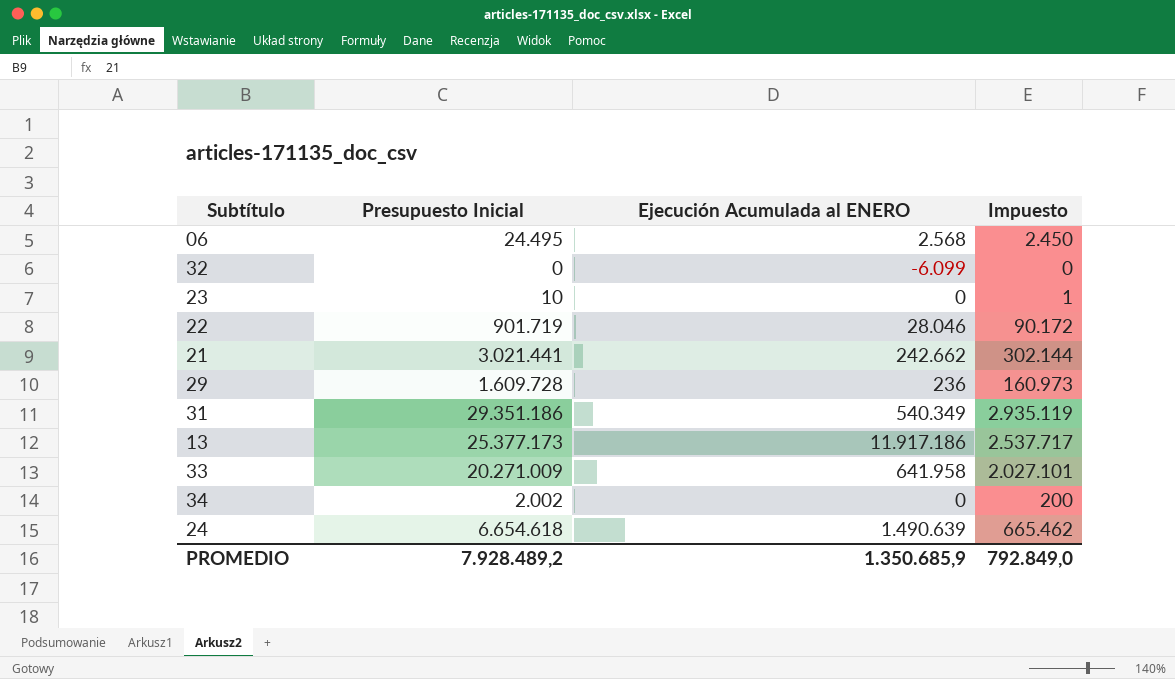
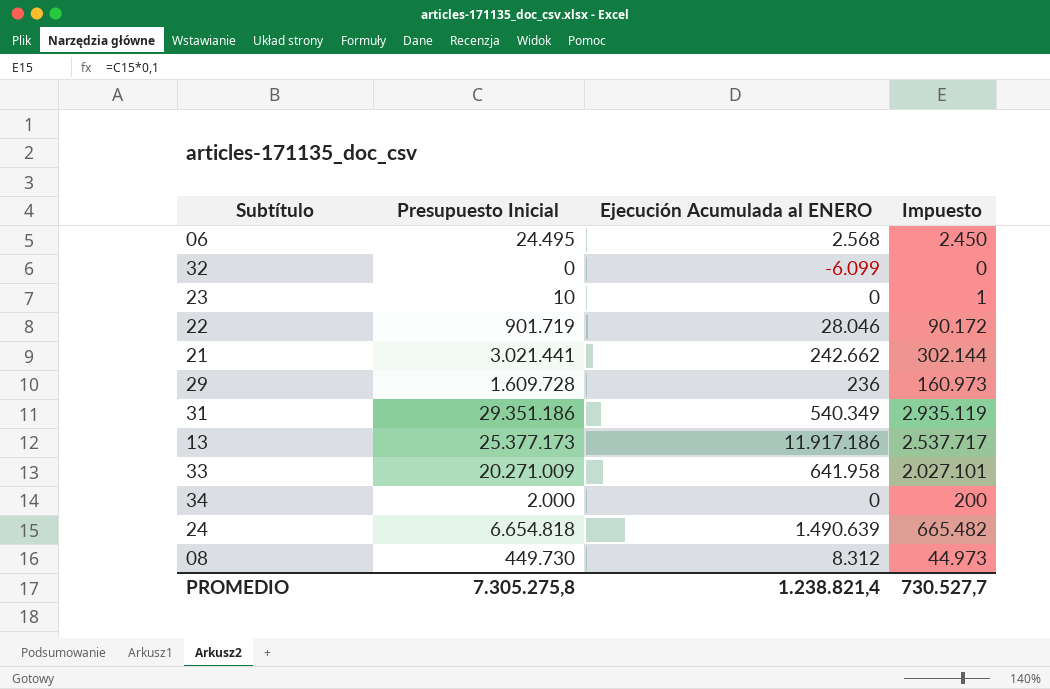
34 | Presupuesto Inicial: 2.002 -> 2.000
24 | Presupuesto Inicial: 6.654.618 -> 6.654.818
24 | Impuesto: 665.462 -> 665.482
row 08: none -> 449.730 | 8.312 | 44.973
PROMEDIO | Presupuesto Inicial: 7.928.489,2 -> 7.305.275,8
PROMEDIO | Ejecución Acumulada al ENERO: 1.350.685,9 -> 1.238.821,4
PROMEDIO | Impuesto: 792.849,0 -> 730.527,7

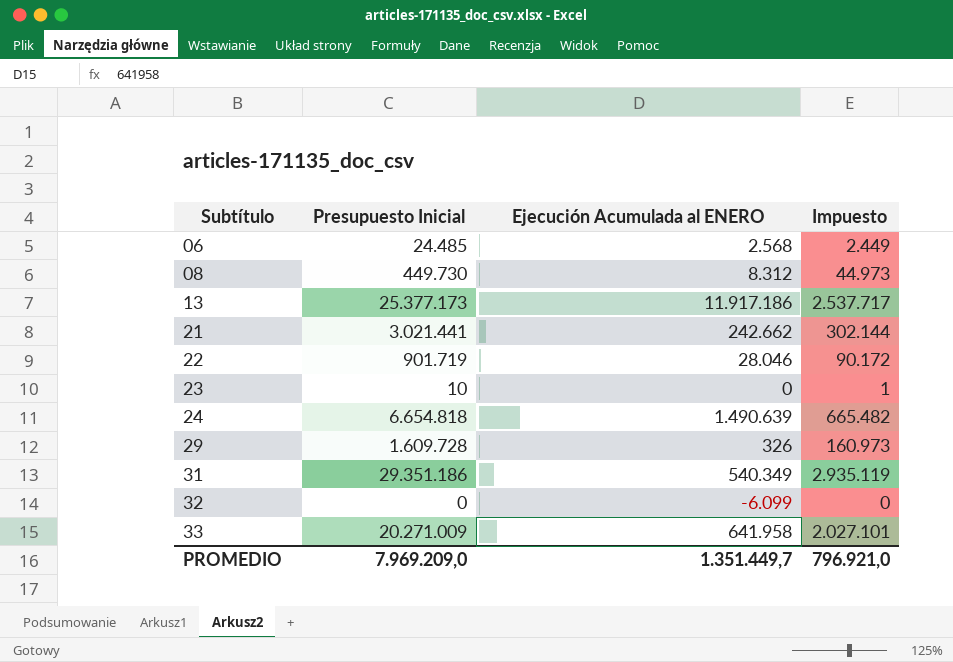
row order: none -> Subtítulo ascending
row 34: 2.000 | 0 | 200 -> none
06 | Presupuesto Inicial: 24.495 -> 24.485
06 | Impuesto: 2.450 -> 2.449
29 | Ejecución Acumulada al ENERO: 236 -> 326
PROMEDIO | Presupuesto Inicial: 7.305.275,8 -> 7.969.209,0
PROMEDIO | Ejecución Acumulada al ENERO: 1.238.821,4 -> 1.351.449,7
PROMEDIO | Impuesto: 730.527,7 -> 796.921,0

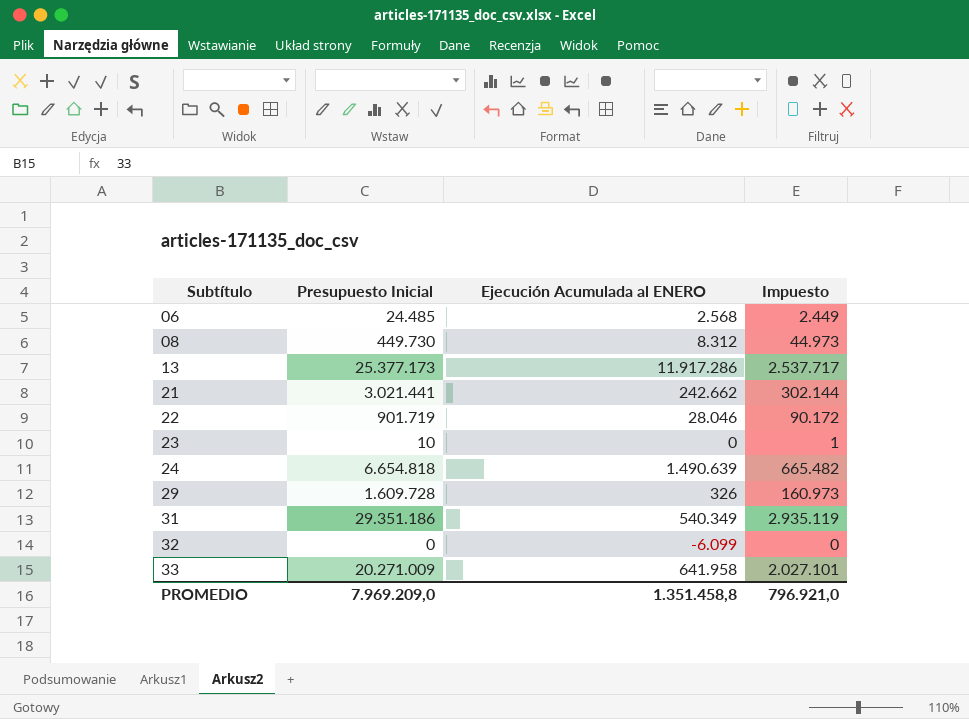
13 | Ejecución Acumulada al ENERO: 11.917.186 -> 11.917.286
PROMEDIO | Ejecución Acumulada al ENERO: 1.351.449,7 -> 1.351.458,8

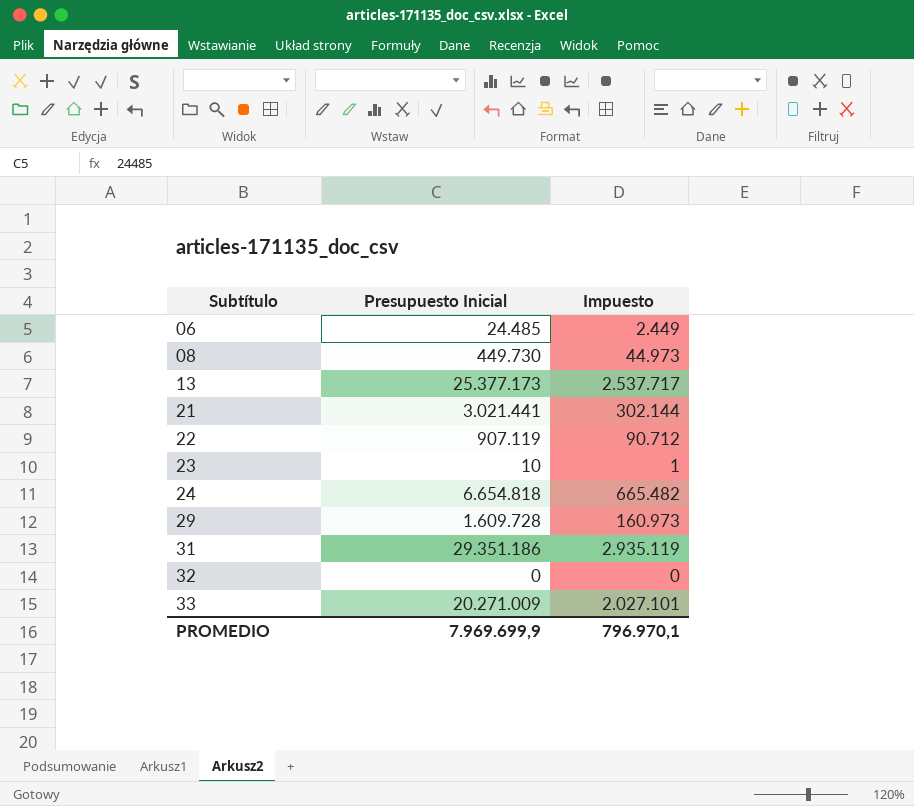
column Ejecución Acumulada al ENERO | position: 3 -> none
22 | Presupuesto Inicial: 901.719 -> 907.119
22 | Impuesto: 90.172 -> 90.712
PROMEDIO | Presupuesto Inicial: 7.969.209,0 -> 7.969.699,9
PROMEDIO | Impuesto: 796.921,0 -> 796.970,1

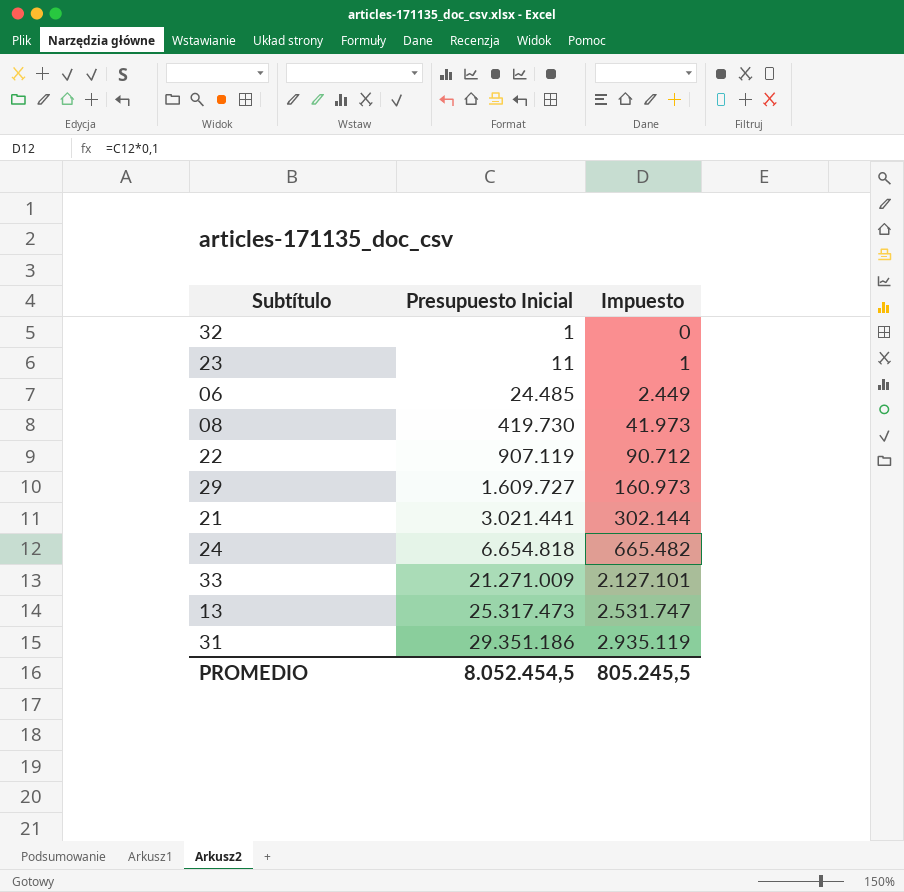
row order: Subtítulo ascending -> Presupuesto Inicial ascending
32 | Presupuesto Inicial: 0 -> 1
23 | Presupuesto Inicial: 10 -> 11
08 | Presupuesto Inicial: 449.730 -> 419.730
08 | Impuesto: 44.973 -> 41.973
29 | Presupuesto Inicial: 1.609.728 -> 1.609.727
33 | Presupuesto Inicial: 20.271.009 -> 21.271.009
33 | Impuesto: 2.027.101 -> 2.127.101
13 | Presupuesto Inicial: 25.377.173 -> 25.317.473
13 | Impuesto: 2.537.717 -> 2.531.747
PROMEDIO | Presupuesto Inicial: 7.969.699,9 -> 8.052.454,5
PROMEDIO | Impuesto: 796.970,1 -> 805.245,5

